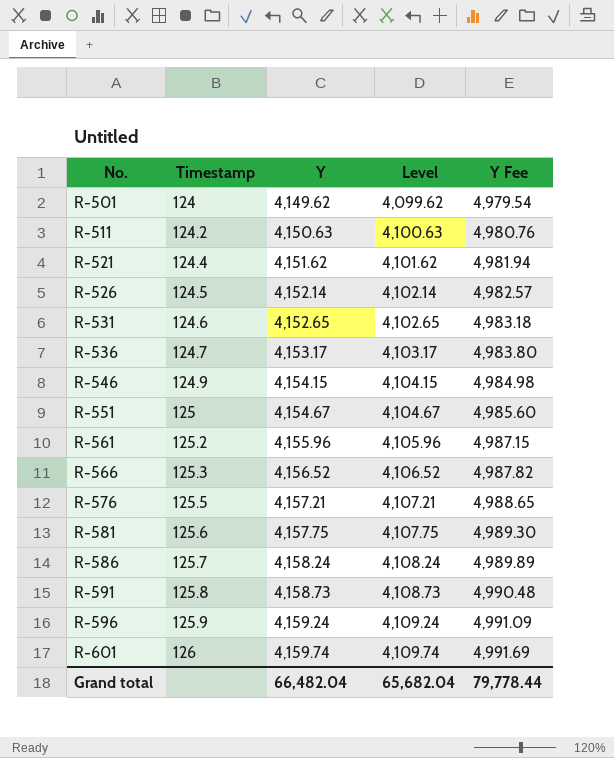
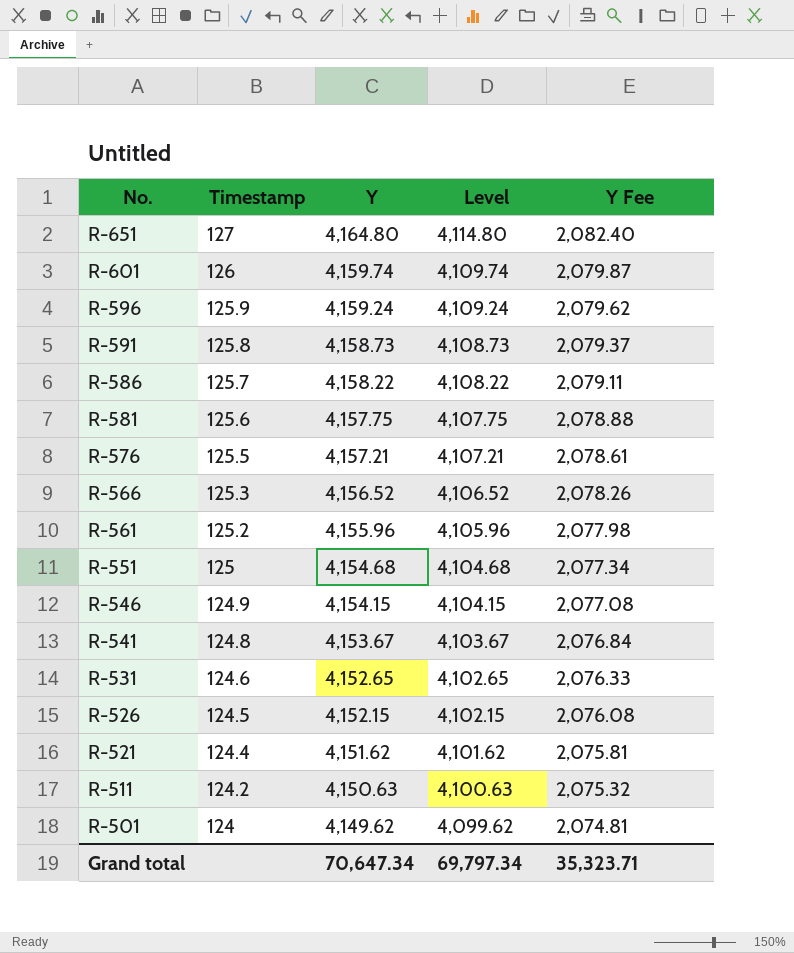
row order: No. ascending -> No. descending
column Y Fee | formula: [Y] * 1.2 -> [Y] * 0.5
row R-536: 124.7 | 4,153.17 | 4,103.17 | 4,983.80 -> none
row R-651: none -> 127 | 4,164.80 | 4,114.80 | 2,082.40
R-586 | Y: 4,158.24 -> 4,158.22
R-586 | Level: 4,108.24 -> 4,108.22
R-551 | Y: 4,154.67 -> 4,154.68
R-551 | Level: 4,104.67 -> 4,104.68
row R-541: none -> 124.8 | 4,153.67 | 4,103.67 | 2,076.84
R-526 | Y: 4,152.14 -> 4,152.15
R-526 | Level: 4,102.14 -> 4,102.15
Grand total | Y: 66,482.04 -> 70,647.34
Grand total | Level: 65,682.04 -> 69,797.34
Grand total | Y Fee: 79,778.44 -> 35,323.71

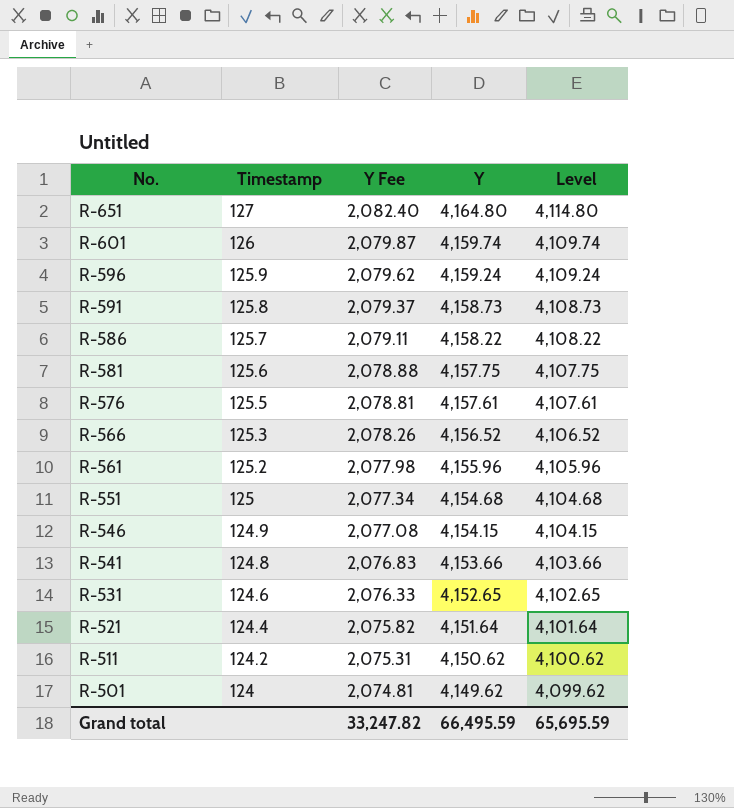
column Y Fee | position: 5 -> 3
row R-526: 124.5 | 4,152.15 | 4,102.15 | 2,076.08 -> none
R-576 | Y Fee: 2,078.61 -> 2,078.81
R-576 | Y: 4,157.21 -> 4,157.61
R-576 | Level: 4,107.21 -> 4,107.61
R-541 | Y Fee: 2,076.84 -> 2,076.83
R-541 | Y: 4,153.67 -> 4,153.66
R-541 | Level: 4,103.67 -> 4,103.66
R-521 | Y Fee: 2,075.81 -> 2,075.82
R-521 | Y: 4,151.62 -> 4,151.64
R-521 | Level: 4,101.62 -> 4,101.64
R-511 | Y Fee: 2,075.32 -> 2,075.31
R-511 | Y: 4,150.63 -> 4,150.62
R-511 | Level: 4,100.63 -> 4,100.62
Grand total | Y Fee: 35,323.71 -> 33,247.82
Grand total | Y: 70,647.34 -> 66,495.59
Grand total | Level: 69,797.34 -> 65,695.59

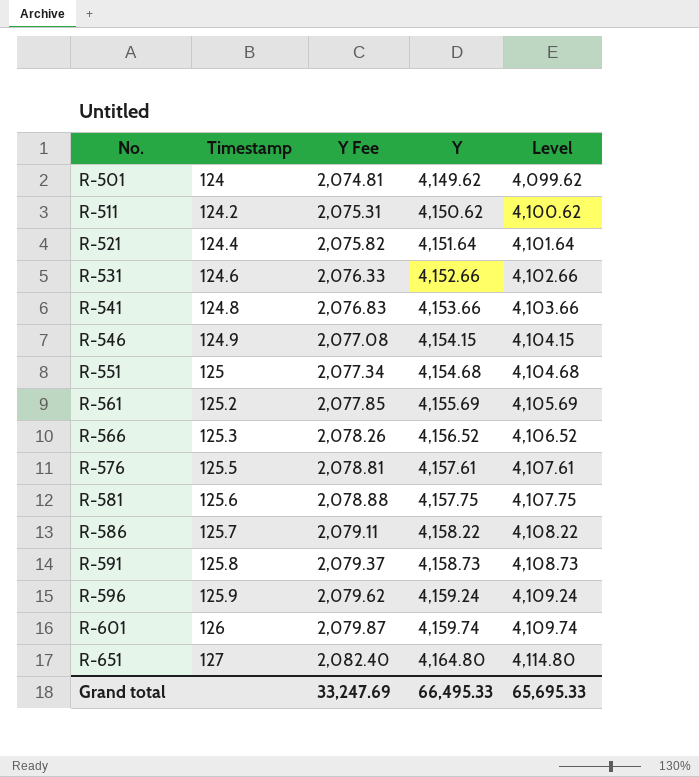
row order: No. descending -> No. ascending
R-531 | Y: 4,152.65 -> 4,152.66
R-531 | Level: 4,102.65 -> 4,102.66
R-561 | Y Fee: 2,077.98 -> 2,077.85
R-561 | Y: 4,155.96 -> 4,155.69
R-561 | Level: 4,105.96 -> 4,105.69
Grand total | Y Fee: 33,247.82 -> 33,247.69
Grand total | Y: 66,495.59 -> 66,495.33
Grand total | Level: 65,695.59 -> 65,695.33

